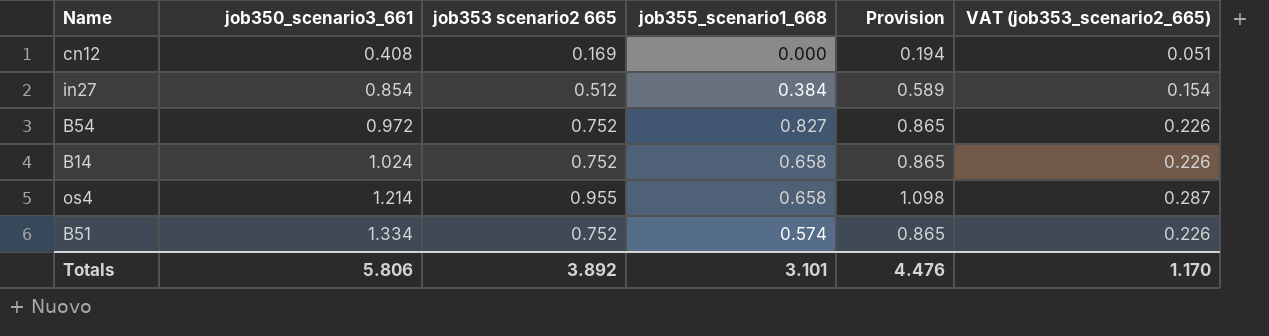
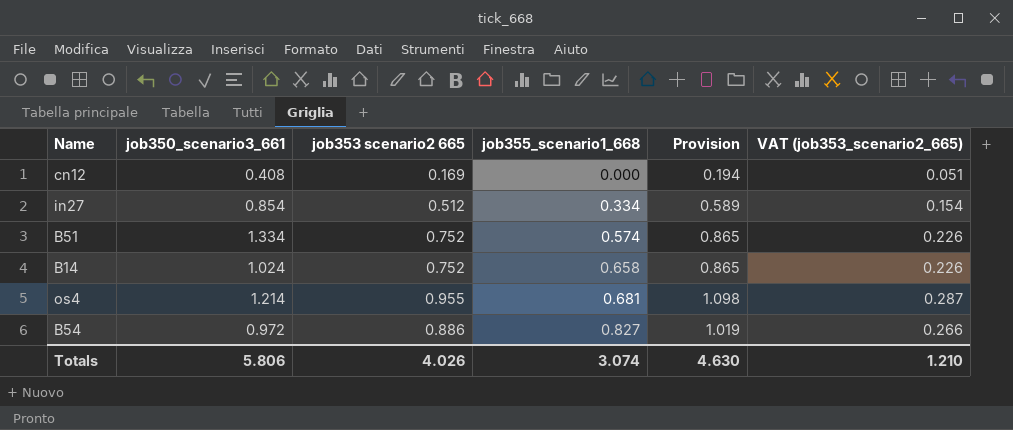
row order: job350_scenario3_661 ascending -> job355_scenario1_668 ascending
in27 | job355_scenario1_668: 0.384 -> 0.334
os4 | job355_scenario1_668: 0.658 -> 0.681
B54 | job353 scenario2 665: 0.752 -> 0.886
B54 | Provision: 0.865 -> 1.019
B54 | VAT (job353_scenario2_665): 0.226 -> 0.266
Totals | job353 scenario2 665: 3.892 -> 4.026
Totals | job355_scenario1_668: 3.101 -> 3.074
Totals | Provision: 4.476 -> 4.630
Totals | VAT (job353_scenario2_665): 1.170 -> 1.210

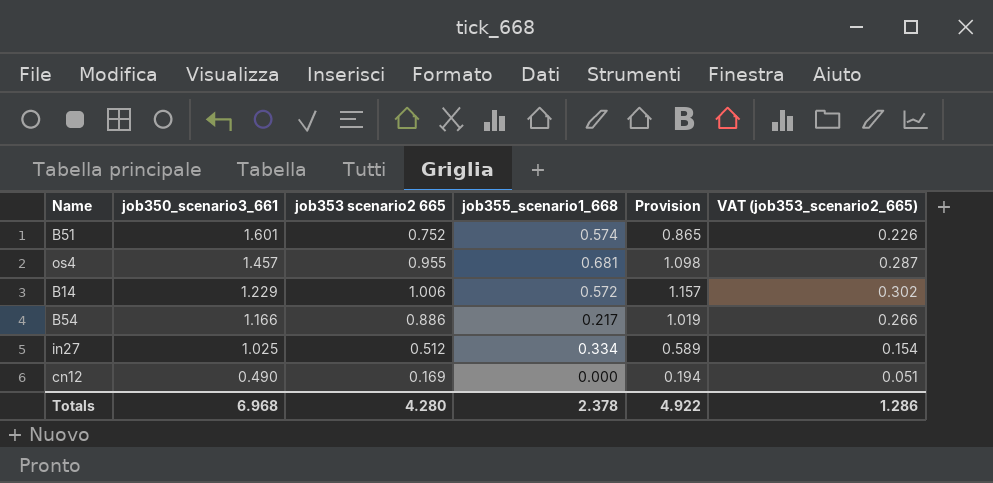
row order: job355_scenario1_668 ascending -> job350_scenario3_661 descending
B51 | job350_scenario3_661: 1.334 -> 1.601
os4 | job350_scenario3_661: 1.214 -> 1.457
B14 | job350_scenario3_661: 1.024 -> 1.229
B14 | job353 scenario2 665: 0.752 -> 1.006
B14 | job355_scenario1_668: 0.658 -> 0.572
B14 | Provision: 0.865 -> 1.157
B14 | VAT (job353_scenario2_665): 0.226 -> 0.302
B54 | job350_scenario3_661: 0.972 -> 1.166
B54 | job355_scenario1_668: 0.827 -> 0.217
in27 | job350_scenario3_661: 0.854 -> 1.025
cn12 | job350_scenario3_661: 0.408 -> 0.490
Totals | job350_scenario3_661: 5.806 -> 6.968
Totals | job353 scenario2 665: 4.026 -> 4.280
Totals | job355_scenario1_668: 3.074 -> 2.378
Totals | Provision: 4.630 -> 4.922
Totals | VAT (job353_scenario2_665): 1.210 -> 1.286

